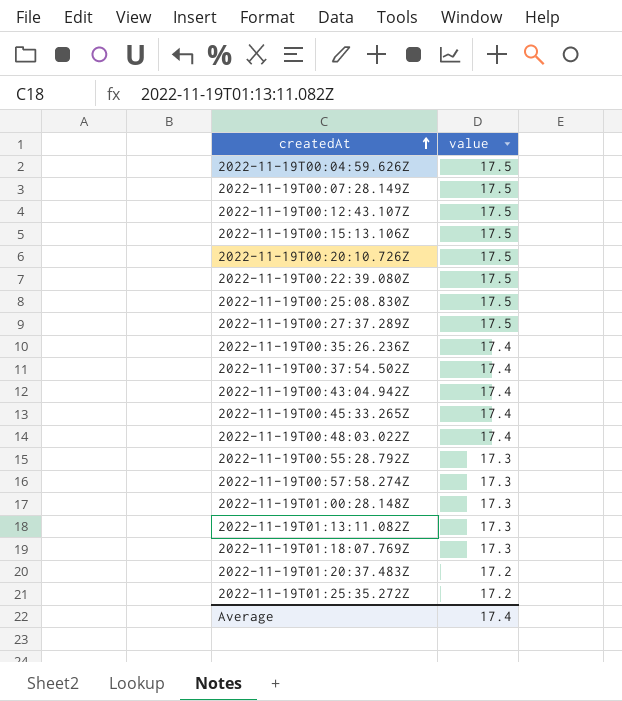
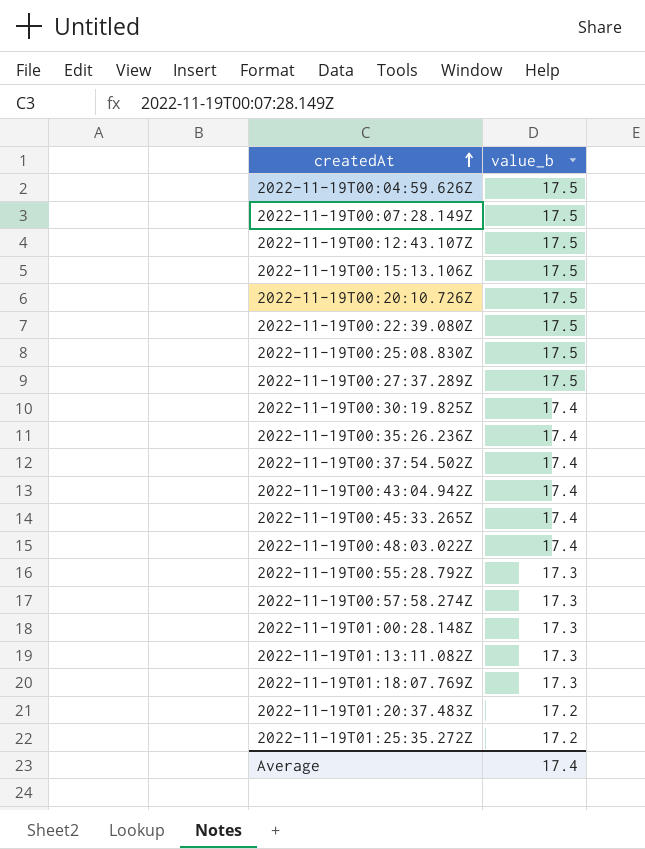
column name: value -> value_b
row 2022-11-19T00:30:19.825Z: none -> 17.4

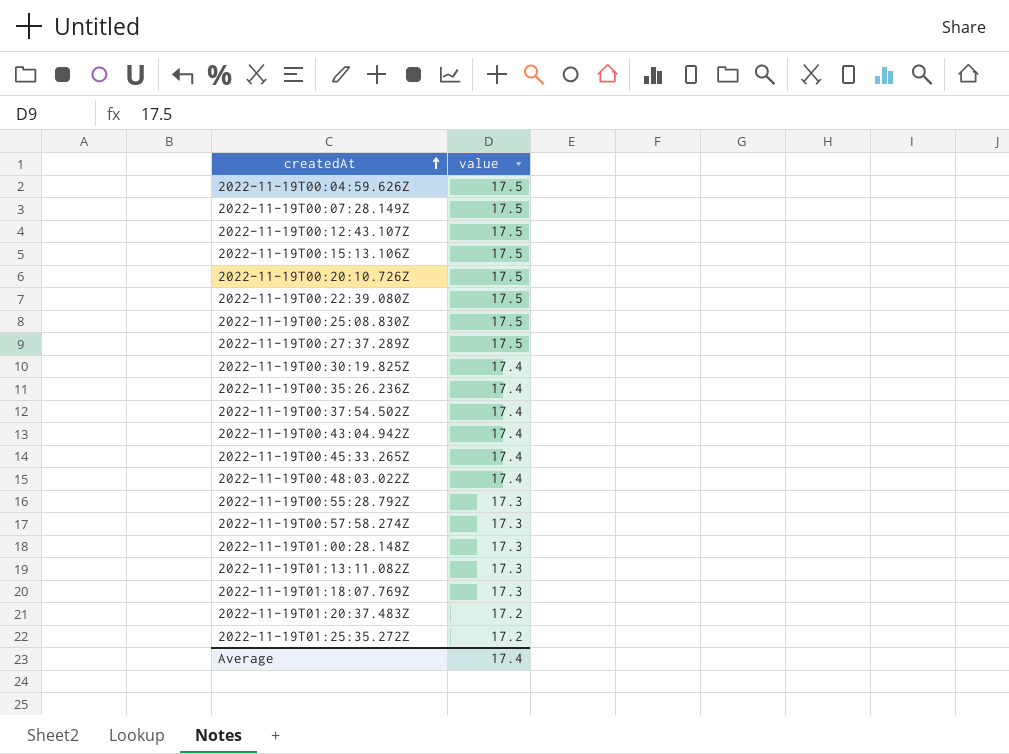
column name: value_b -> value

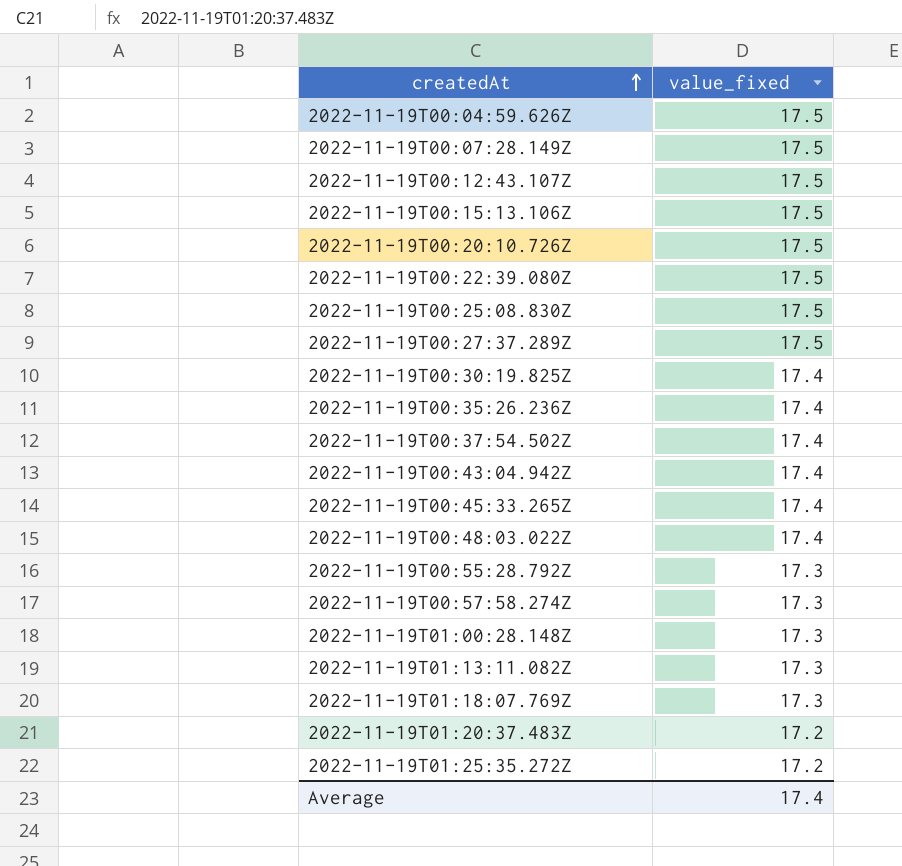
column name: value -> value_fixed

